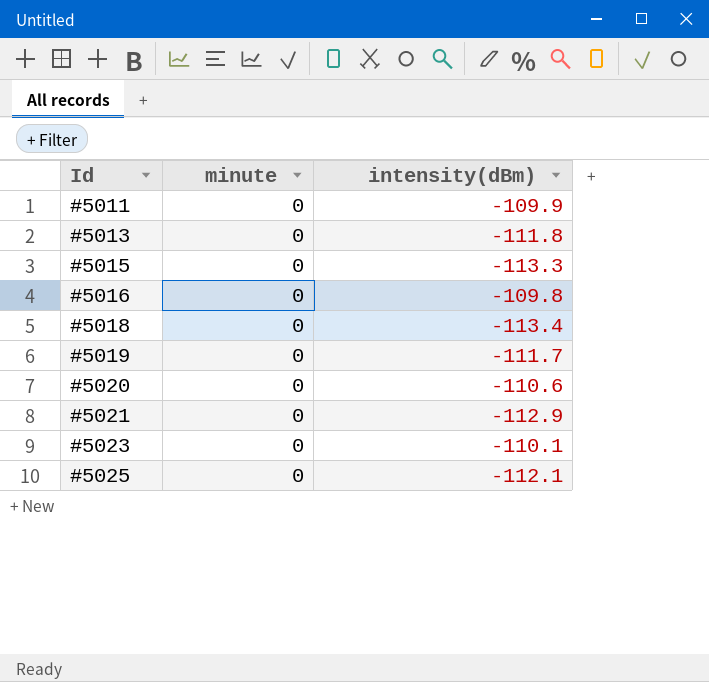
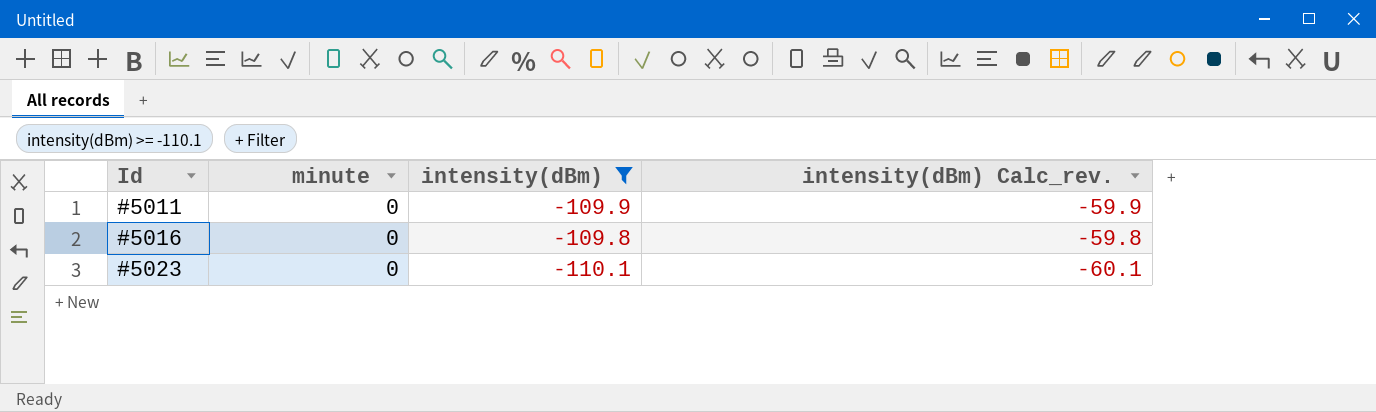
filter: none -> intensity(dBm) >= -110.1
column intensity(dBm) Calc_rev. | formula: none -> [intensity(dBm)] + 50

